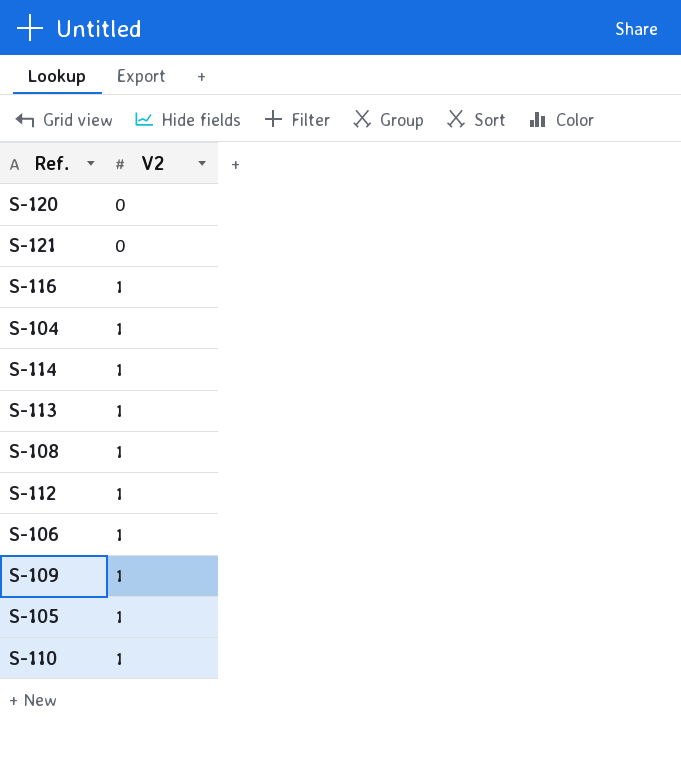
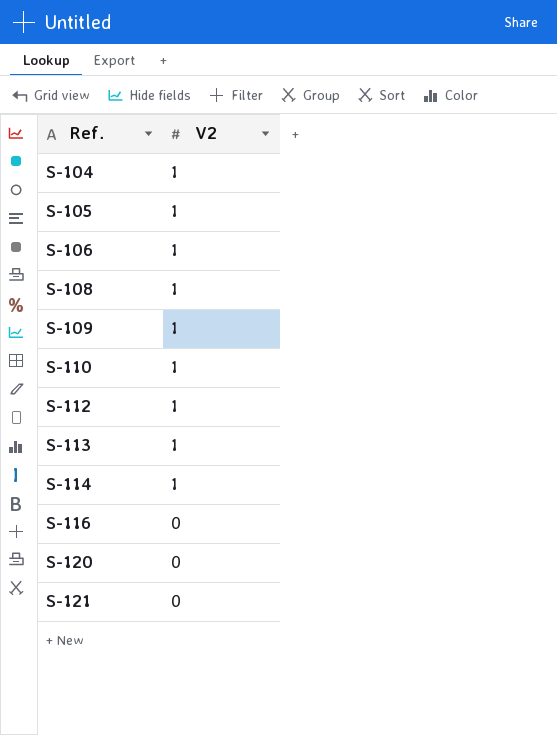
row order: V2 ascending -> Ref. ascending
S-116 | V2: 1 -> 0

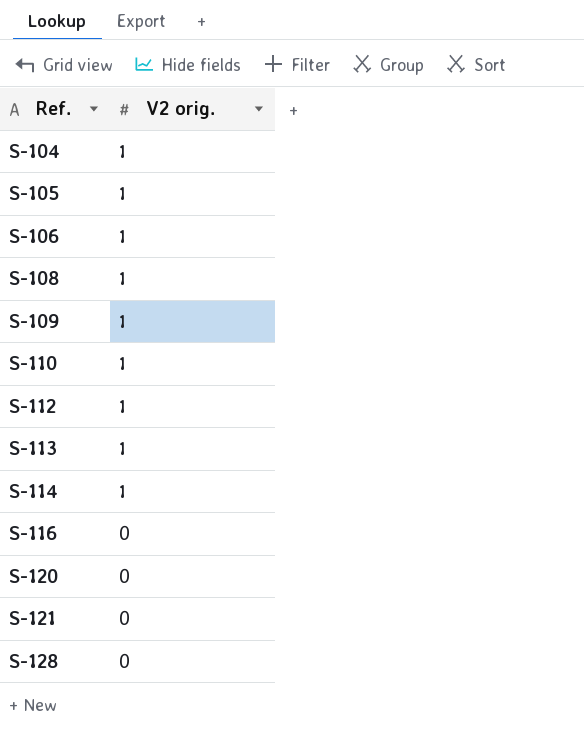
column name: V2 -> V2 orig.
row S-128: none -> 0

